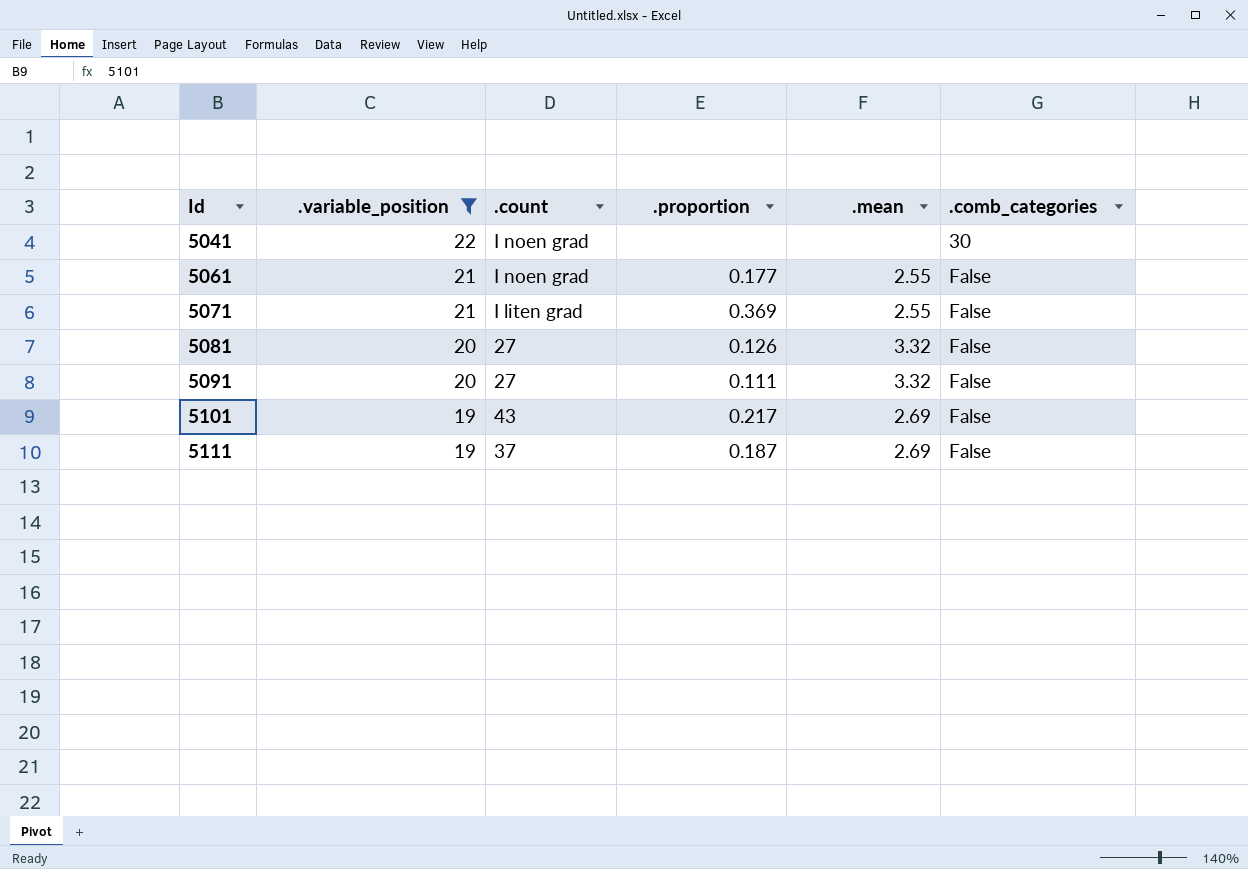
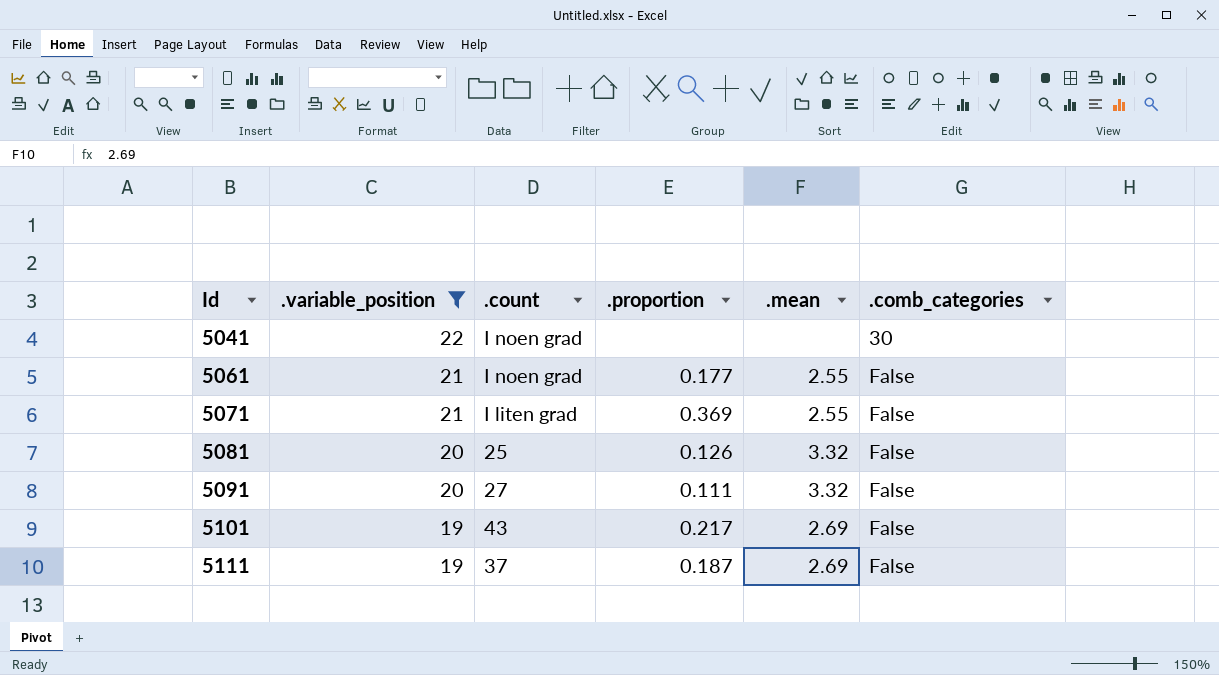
5081 | .count: 27 -> 25

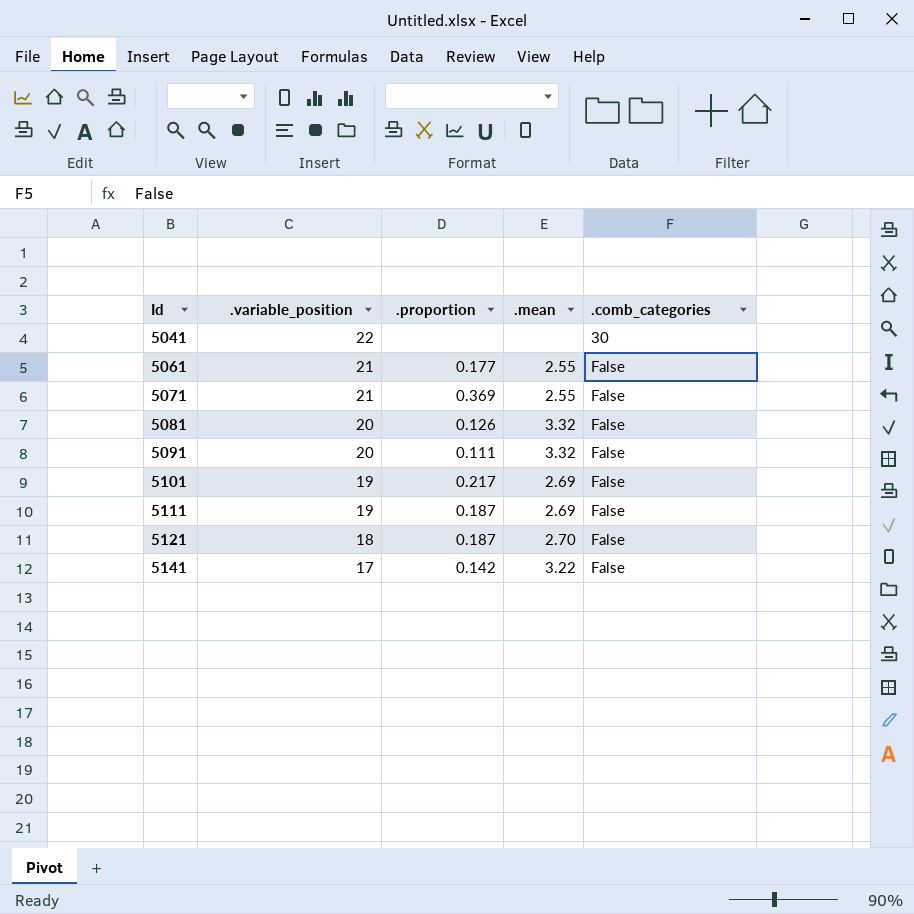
filter: .variable_position >= 19 -> none
column .count | position: 3 -> none

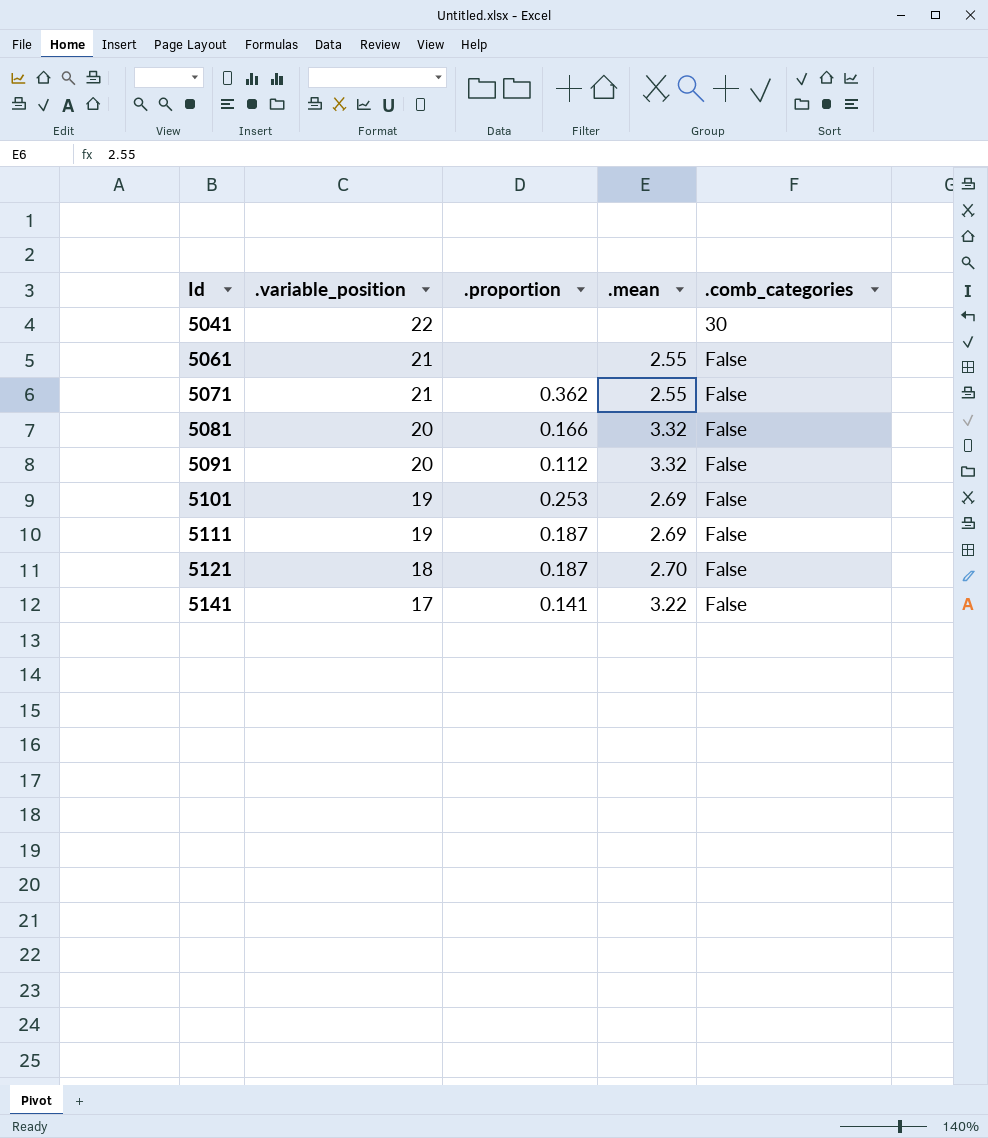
5061 | .proportion: 0.177 -> none
5071 | .proportion: 0.369 -> 0.362
5081 | .proportion: 0.126 -> 0.166
5091 | .proportion: 0.111 -> 0.112
5101 | .proportion: 0.217 -> 0.253
5141 | .proportion: 0.142 -> 0.141

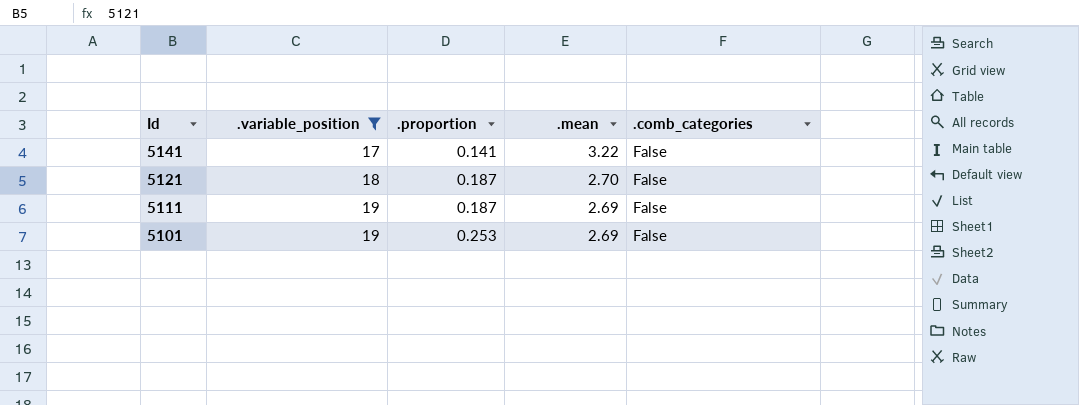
filter: none -> .variable_position <= 19
row order: Id ascending -> Id descending

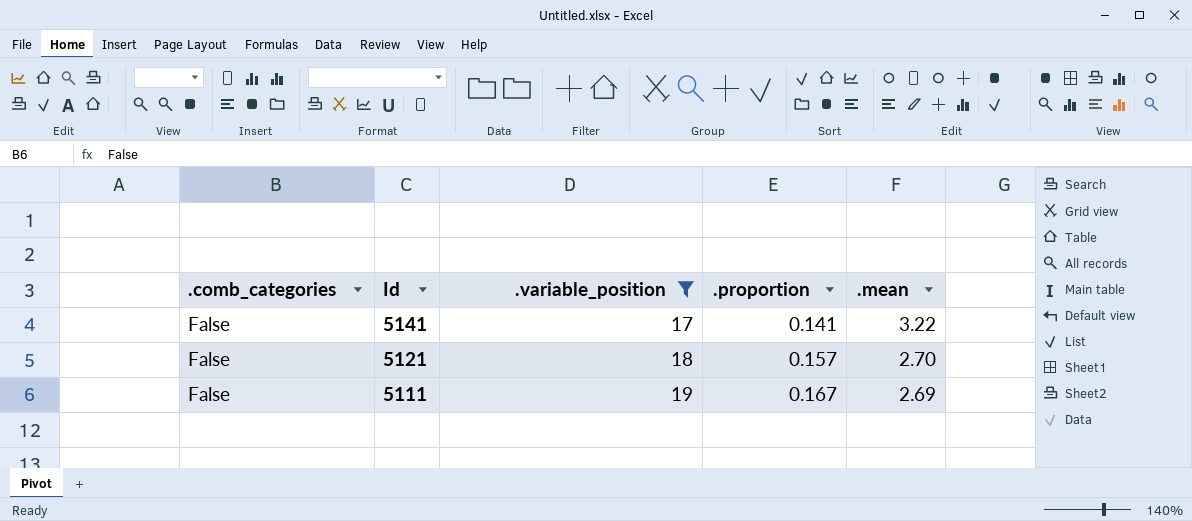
column .comb_categories | position: 5 -> 1
row 5101: 19 | 0.253 | 2.69 | False -> none
5121 | .proportion: 0.187 -> 0.157
5111 | .proportion: 0.187 -> 0.167

